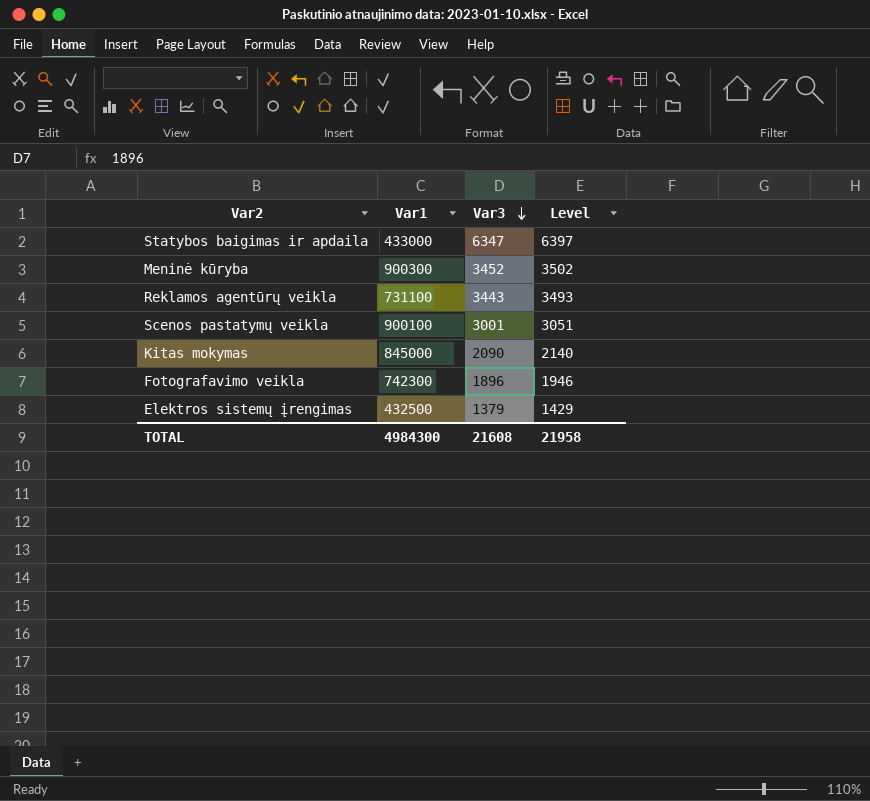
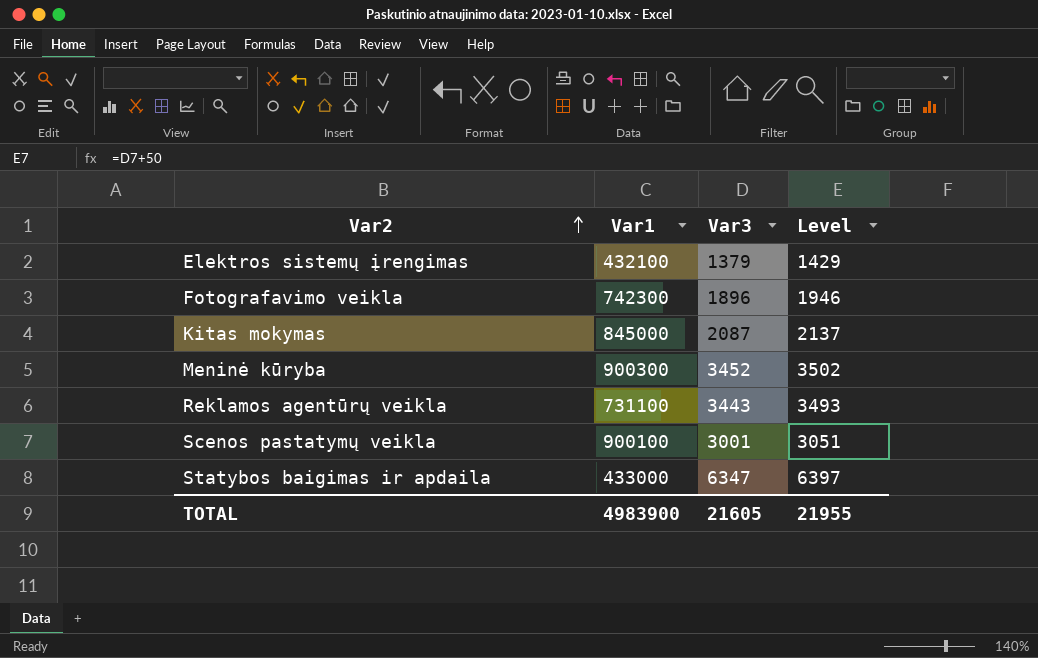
row order: Var3 descending -> Var2 ascending
Elektros sistemų įrengimas | Var1: 432500 -> 432100
Kitas mokymas | Var3: 2090 -> 2087
Kitas mokymas | Level: 2140 -> 2137
TOTAL | Var1: 4984300 -> 4983900
TOTAL | Var3: 21608 -> 21605
TOTAL | Level: 21958 -> 21955

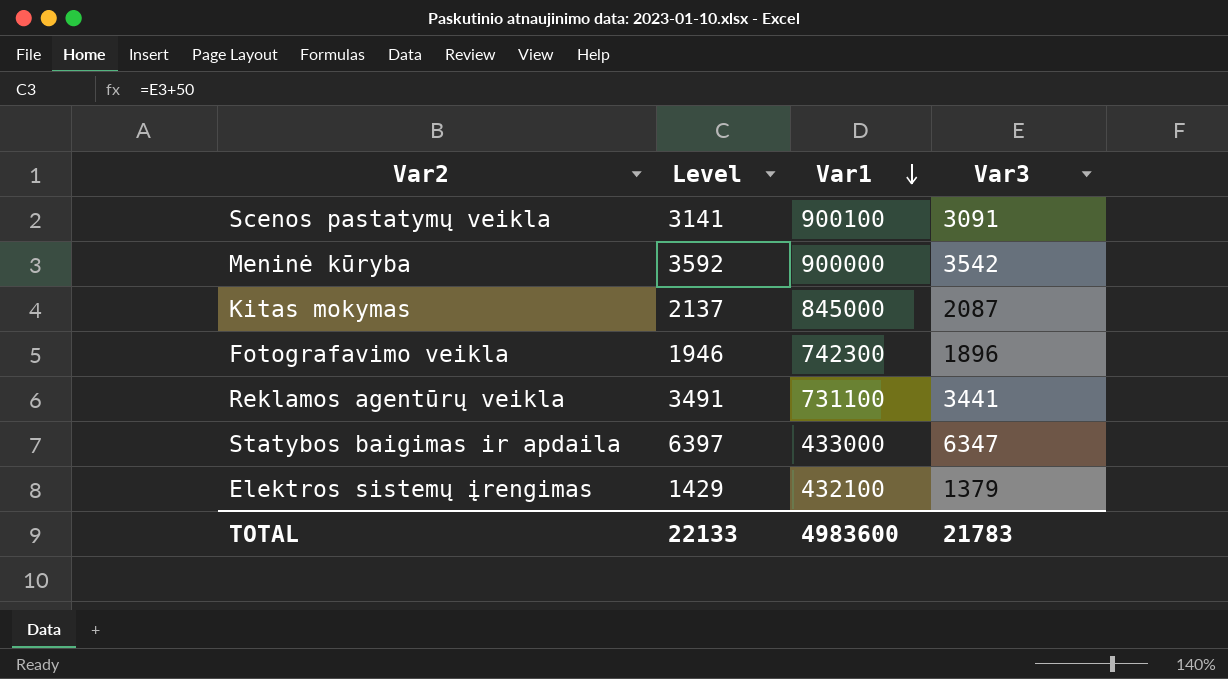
row order: Var2 ascending -> Var1 descending
column Level | position: 4 -> 2
Scenos pastatymų veikla | Level: 3051 -> 3141
Scenos pastatymų veikla | Var3: 3001 -> 3091
Meninė kūryba | Level: 3502 -> 3592
Meninė kūryba | Var1: 900300 -> 900000
Meninė kūryba | Var3: 3452 -> 3542
Reklamos agentūrų veikla | Level: 3493 -> 3491
Reklamos agentūrų veikla | Var3: 3443 -> 3441
TOTAL | Level: 21955 -> 22133
TOTAL | Var1: 4983900 -> 4983600
TOTAL | Var3: 21605 -> 21783

